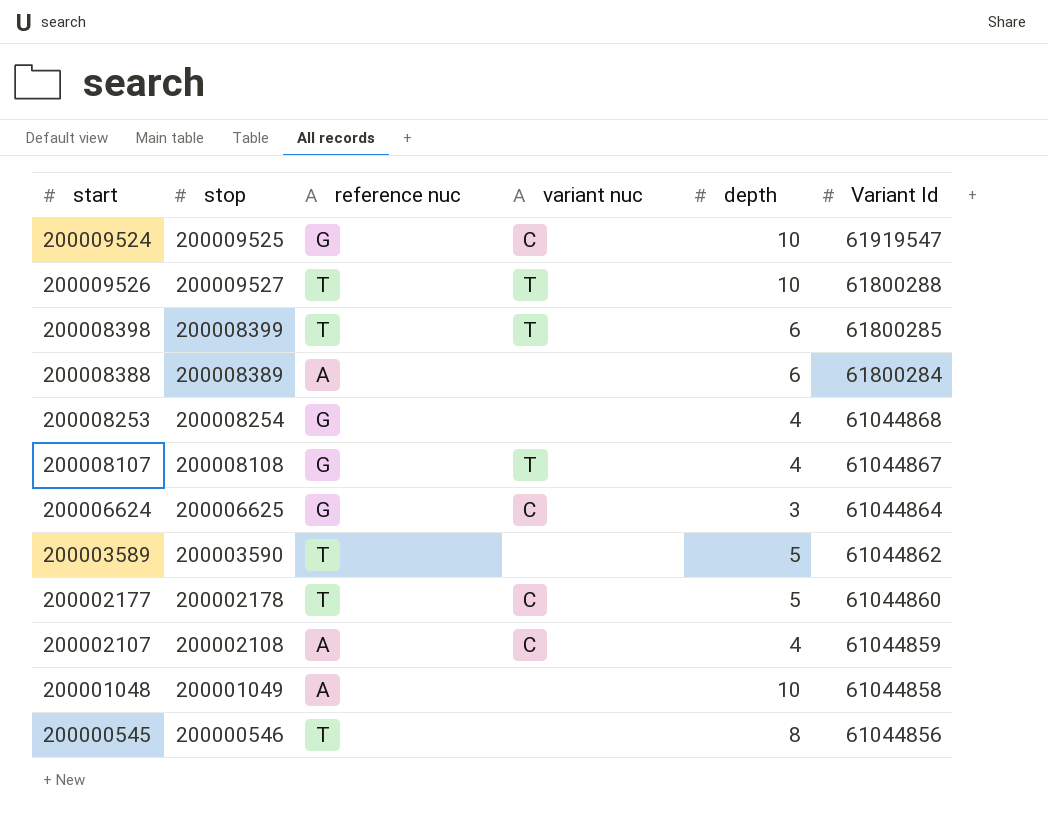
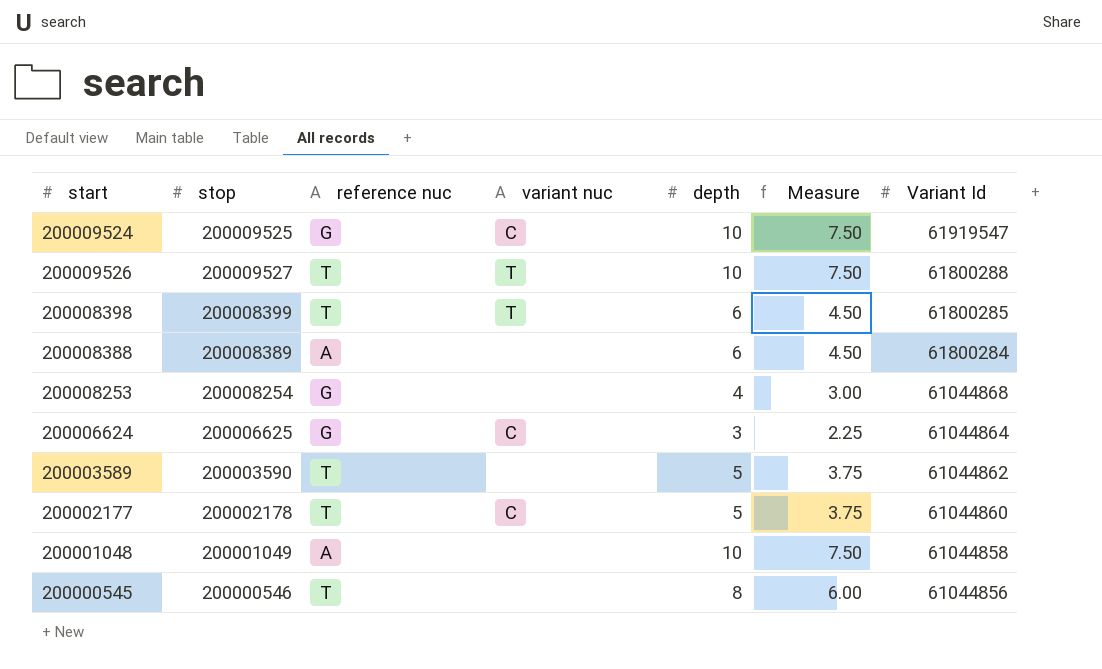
column Measure | formula: none -> [depth] * 0.75
row 200008107: 200008108 | G | T | 4 | 61044867 -> none
row 200002107: 200002108 | A | C | 4 | 61044859 -> none

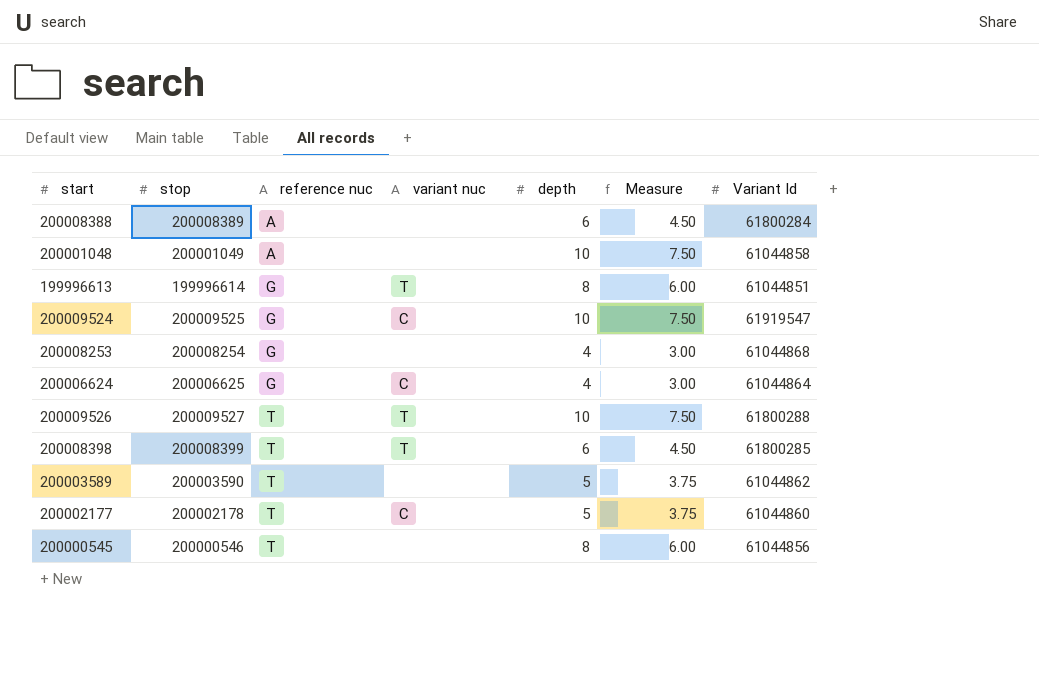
row order: Variant Id descending -> reference nuc ascending
row 199996613: none -> 199996614 | G | T | 8 | 6.00 | 61044851
200006624 | depth: 3 -> 4
200006624 | Measure: 2.25 -> 3.00

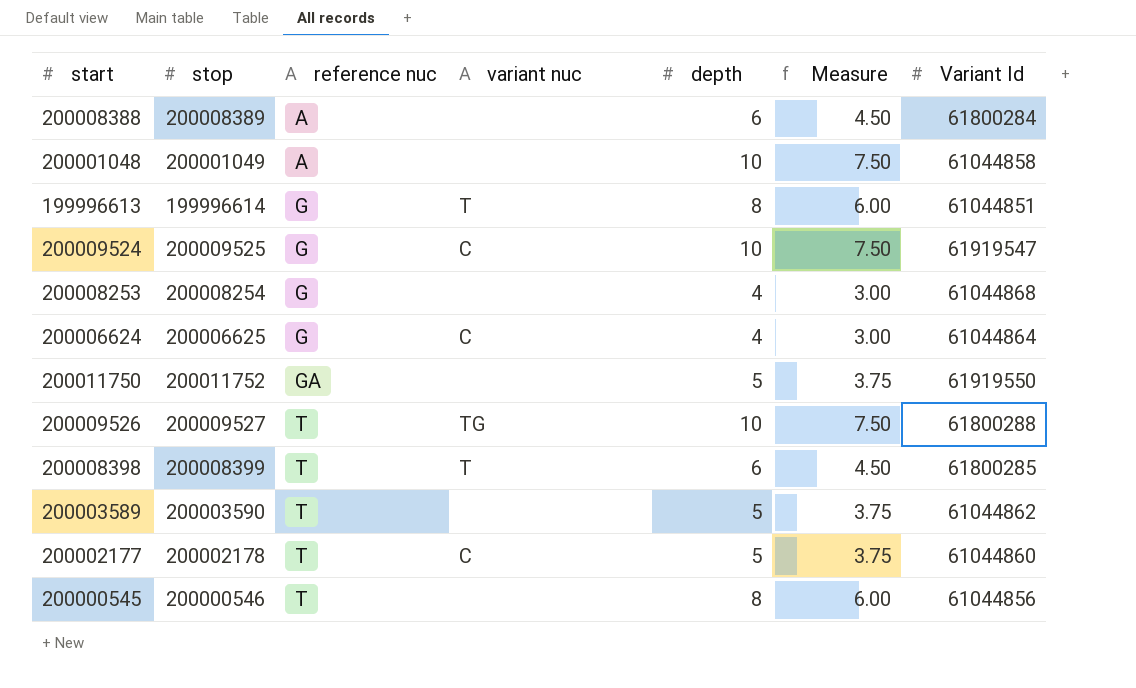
row 200011750: none -> 200011752 | GA | none | 5 | 3.75 | 61919550
200009526 | variant nuc: T -> TG

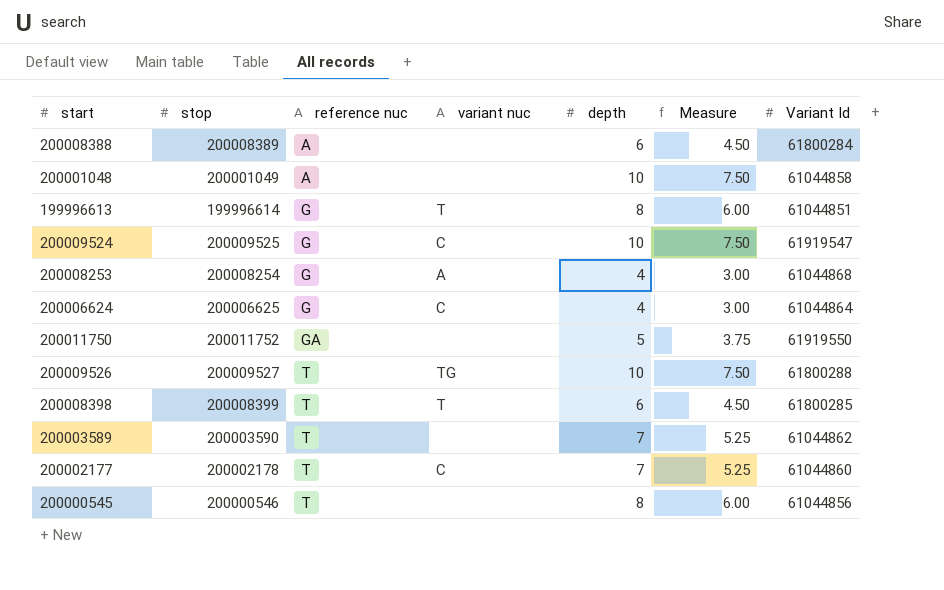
200008253 | variant nuc: none -> A
200003589 | depth: 5 -> 7
200003589 | Measure: 3.75 -> 5.25
200002177 | depth: 5 -> 7
200002177 | Measure: 3.75 -> 5.25

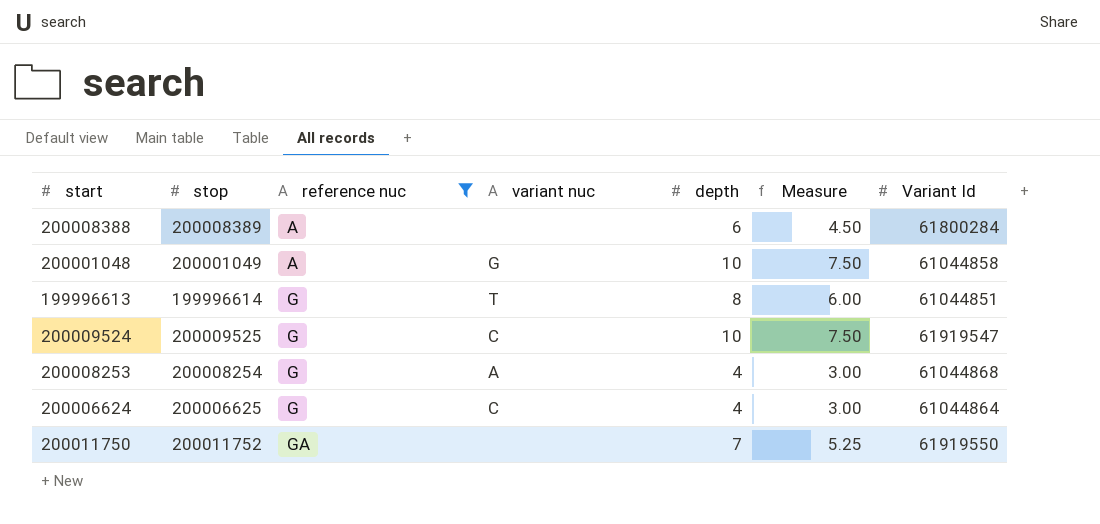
filter: none -> reference nuc != T
200001048 | variant nuc: none -> G
200011750 | depth: 5 -> 7
200011750 | Measure: 3.75 -> 5.25

